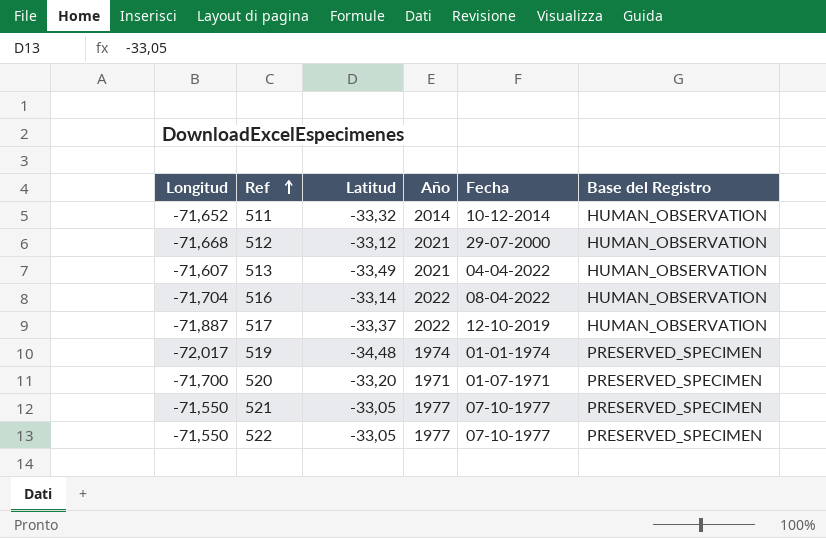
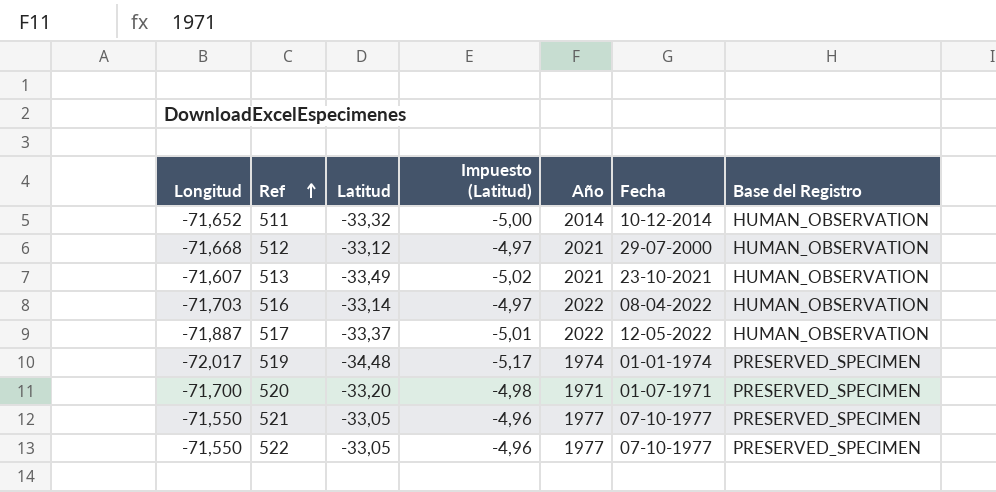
column Impuesto (Latitud) | formula: none -> [Latitud] * 0,15
513 | Fecha: 04-04-2022 -> 23-10-2021
516 | Longitud: -71,704 -> -71,703
517 | Fecha: 12-10-2019 -> 12-05-2022

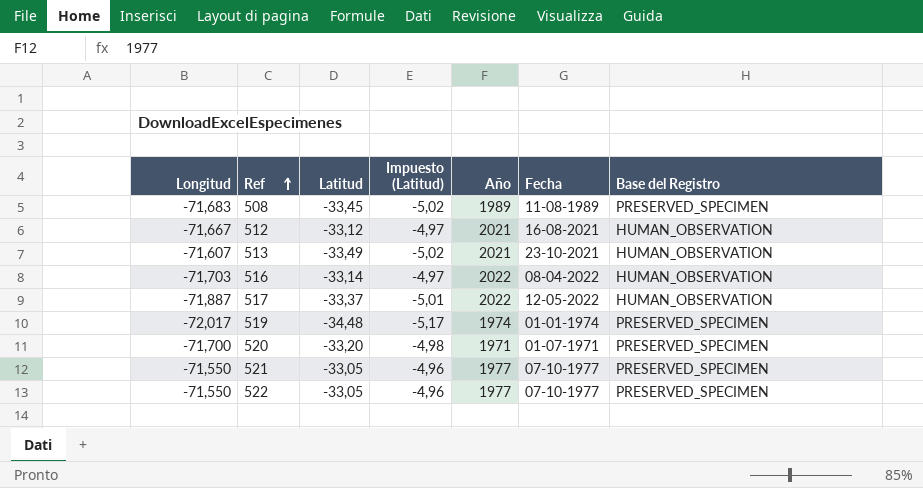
row 511: -71,652 | -33,32 | -5,00 | 2014 | 10-12-2014 | HUMAN_OBSERVATION -> none
row 508: none -> -71,683 | -33,45 | -5,02 | 1989 | 11-08-1989 | PRESERVED_SPECIMEN
512 | Longitud: -71,668 -> -71,667
512 | Fecha: 29-07-2000 -> 16-08-2021

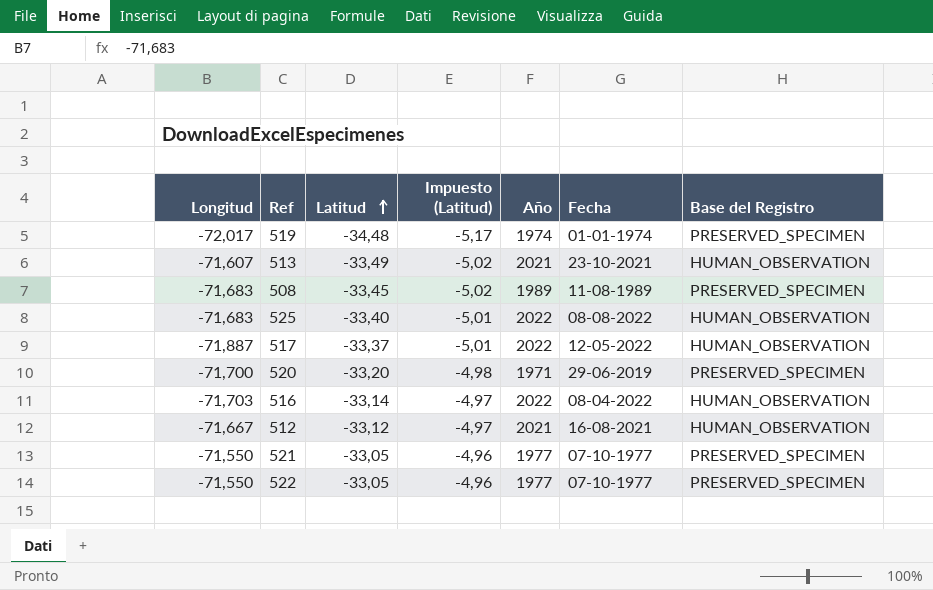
row order: Ref ascending -> Latitud ascending
row 525: none -> -71,683 | -33,40 | -5,01 | 2022 | 08-08-2022 | HUMAN_OBSERVATION
520 | Fecha: 01-07-1971 -> 29-06-2019

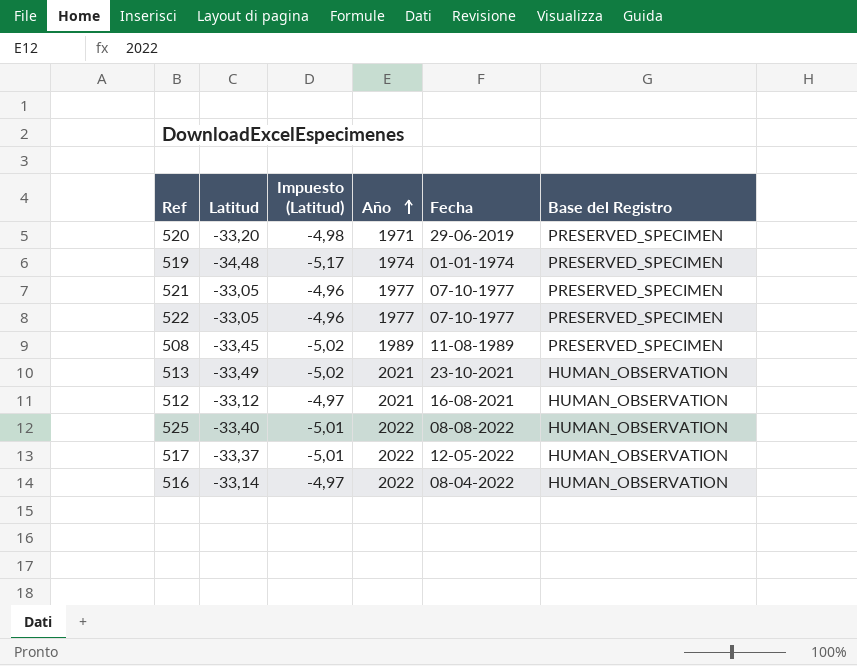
row order: Latitud ascending -> Año ascending
column Longitud | position: 1 -> none

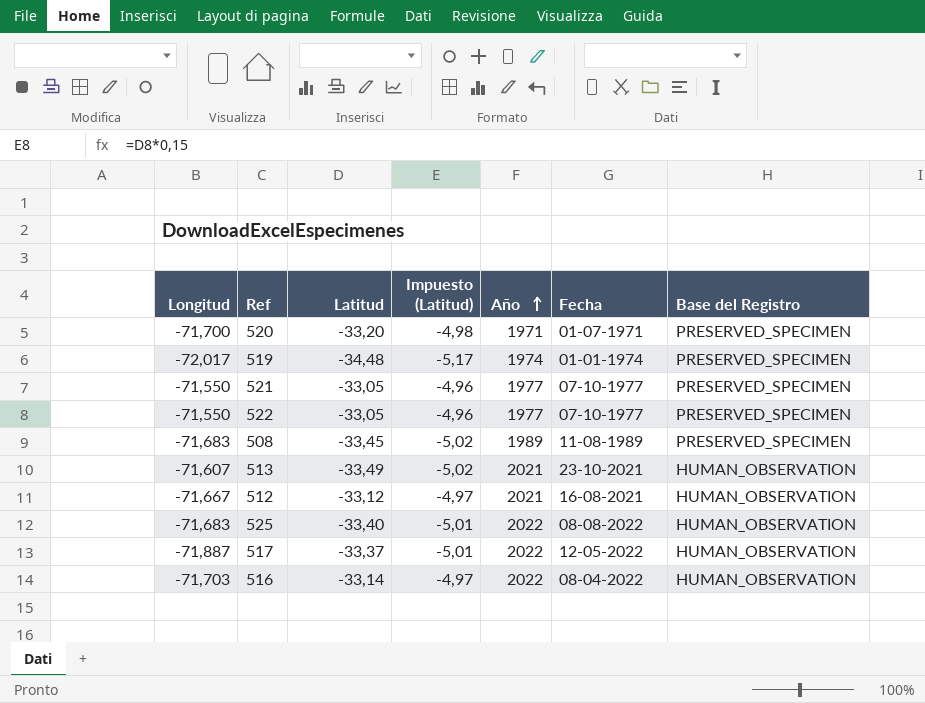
column Longitud | position: none -> 1
520 | Fecha: 29-06-2019 -> 01-07-1971

